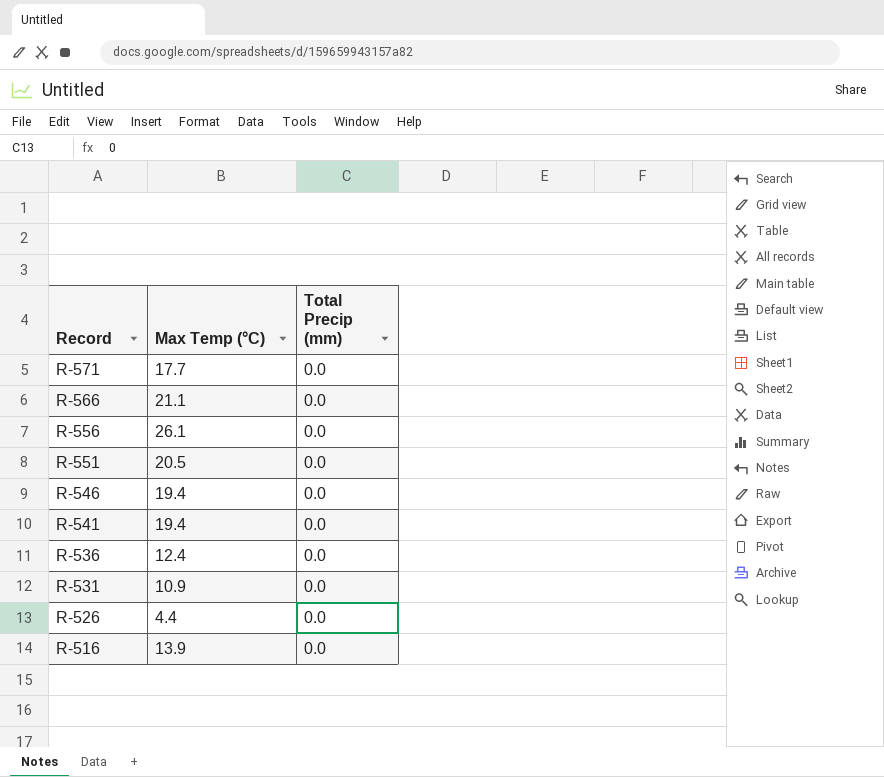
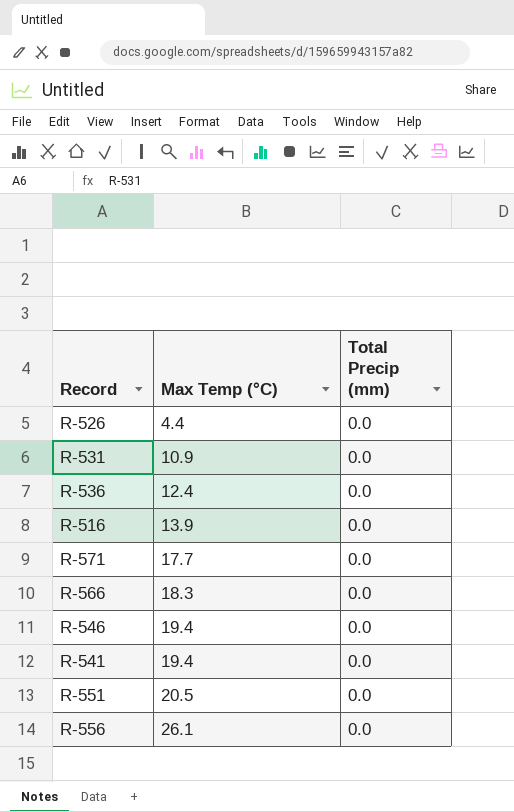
row order: Record descending -> Max Temp (°C) ascending
R-566 | Max Temp (°C): 21.1 -> 18.3

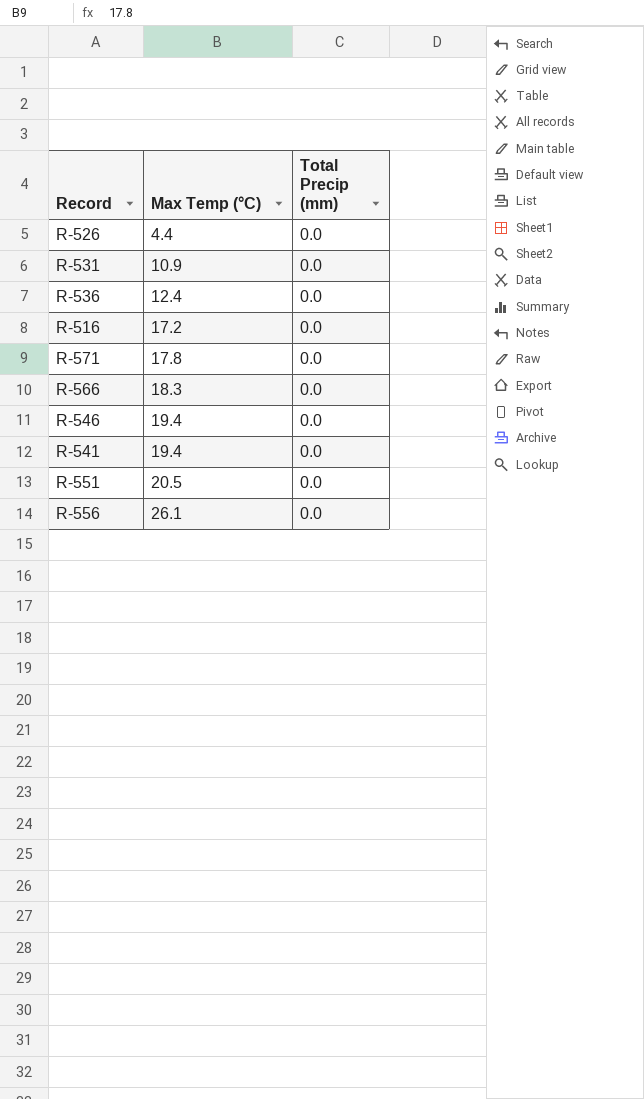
R-516 | Max Temp (°C): 13.9 -> 17.2
R-571 | Max Temp (°C): 17.7 -> 17.8

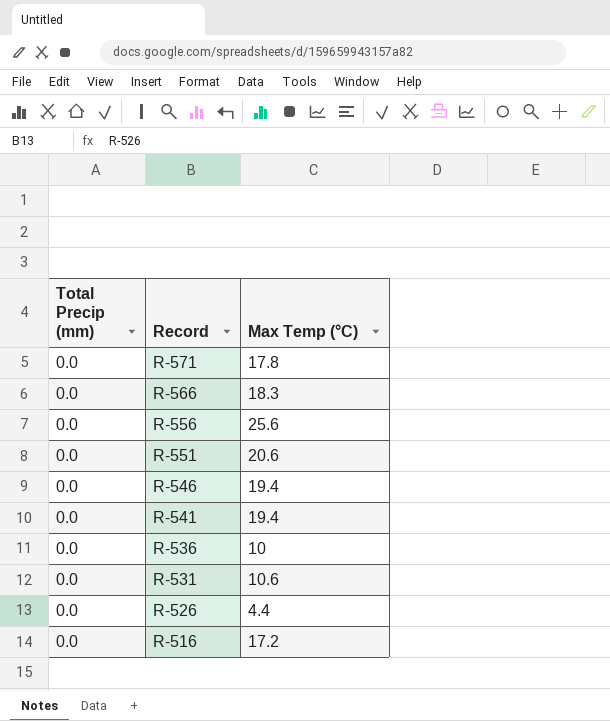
row order: Max Temp (°C) ascending -> Record descending
column Total Precip (mm) | position: 3 -> 1
R-556 | Max Temp (°C): 26.1 -> 25.6
R-551 | Max Temp (°C): 20.5 -> 20.6
R-536 | Max Temp (°C): 12.4 -> 10
R-531 | Max Temp (°C): 10.9 -> 10.6

